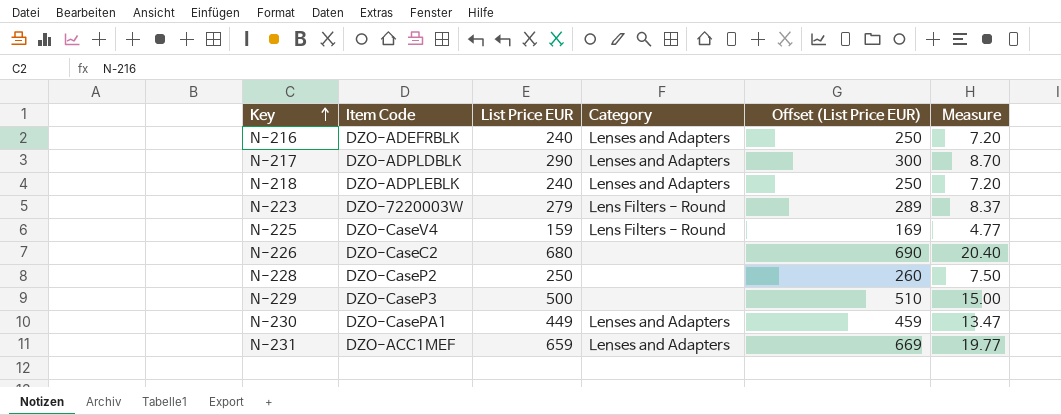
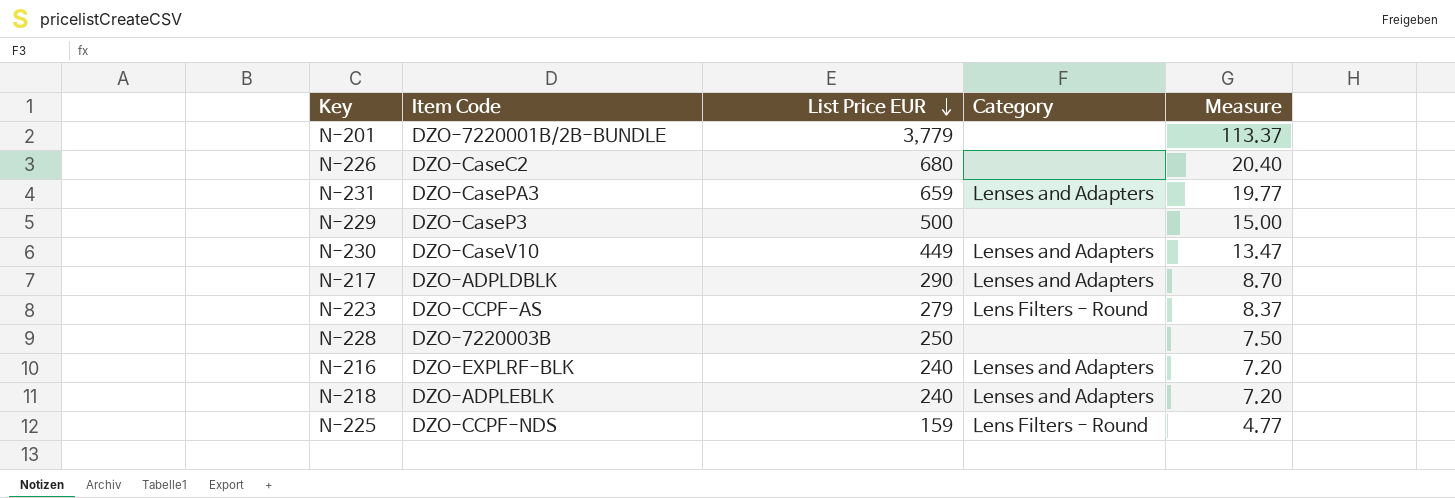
row order: Key ascending -> List Price EUR descending
column Offset (List Price EUR) | formula: [List Price EUR] + 10 -> none
row N-201: none -> DZO-7220001B/2B-BUNDLE | 3,779 | none | 113.37
N-231 | Item Code: DZO-ACC1MEF -> DZO-CasePA3
N-230 | Item Code: DZO-CasePA1 -> DZO-CaseV10
N-223 | Item Code: DZO-7220003W -> DZO-CCPF-AS
N-228 | Item Code: DZO-CaseP2 -> DZO-7220003B
N-216 | Item Code: DZO-ADEFRBLK -> DZO-EXPLRF-BLK
N-225 | Item Code: DZO-CaseV4 -> DZO-CCPF-NDS

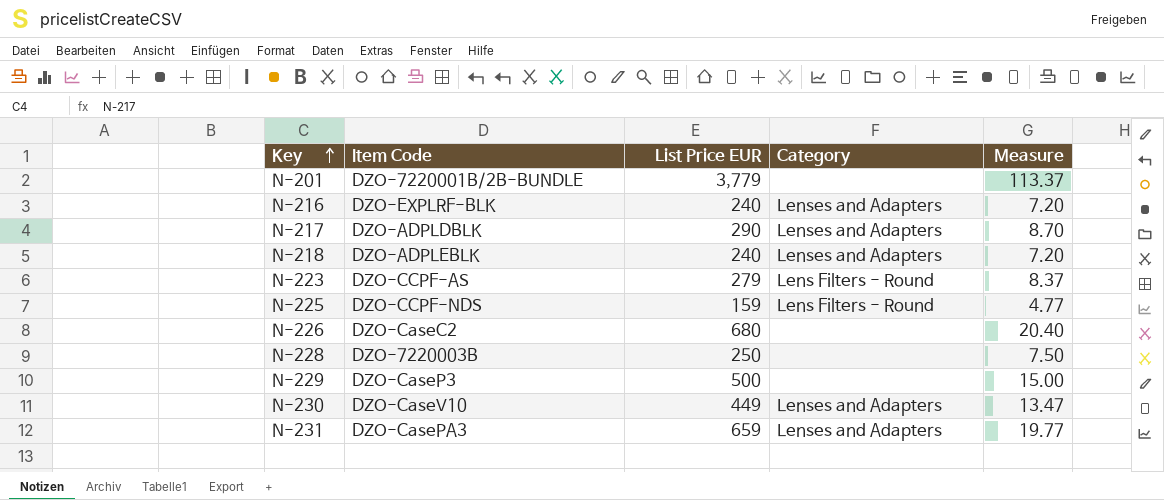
row order: List Price EUR descending -> Key ascending

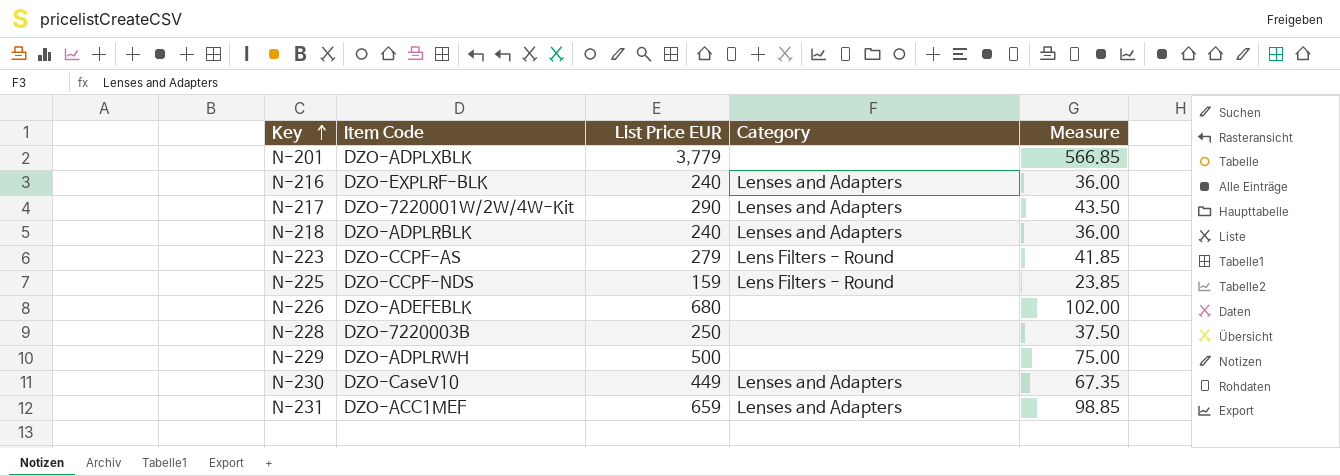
column Measure | formula: [List Price EUR] * 0.03 -> [List Price EUR] * 0.15
N-201 | Item Code: DZO-7220001B/2B-BUNDLE -> DZO-ADPLXBLK
N-217 | Item Code: DZO-ADPLDBLK -> DZO-7220001W/2W/4W-Kit
N-218 | Item Code: DZO-ADPLEBLK -> DZO-ADPLRBLK
N-226 | Item Code: DZO-CaseC2 -> DZO-ADEFEBLK
N-229 | Item Code: DZO-CaseP3 -> DZO-ADPLRWH
N-231 | Item Code: DZO-CasePA3 -> DZO-ACC1MEF

